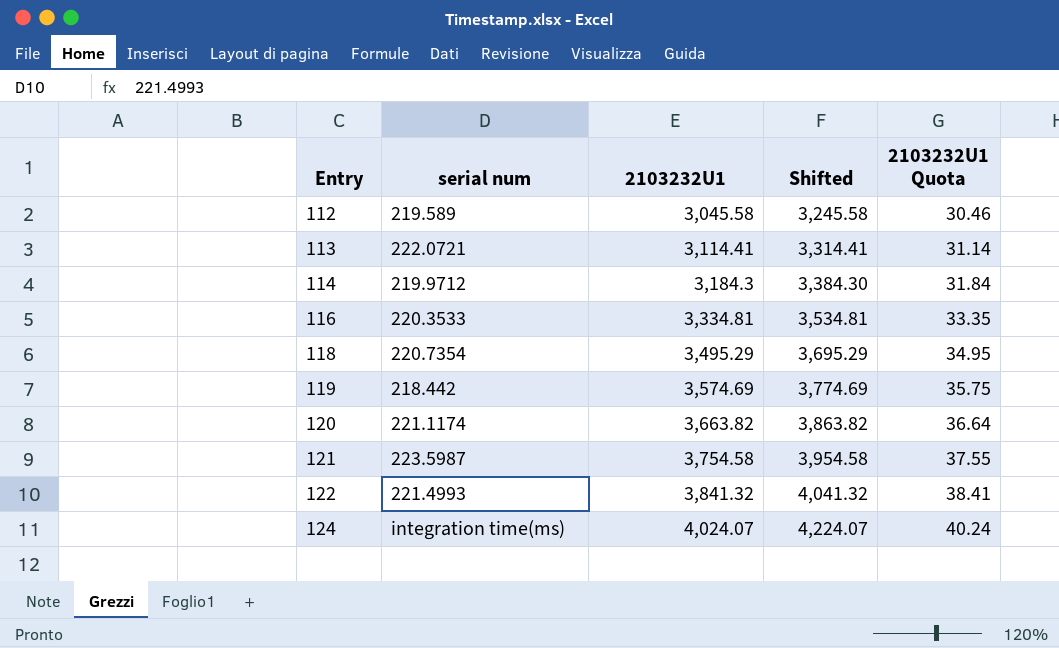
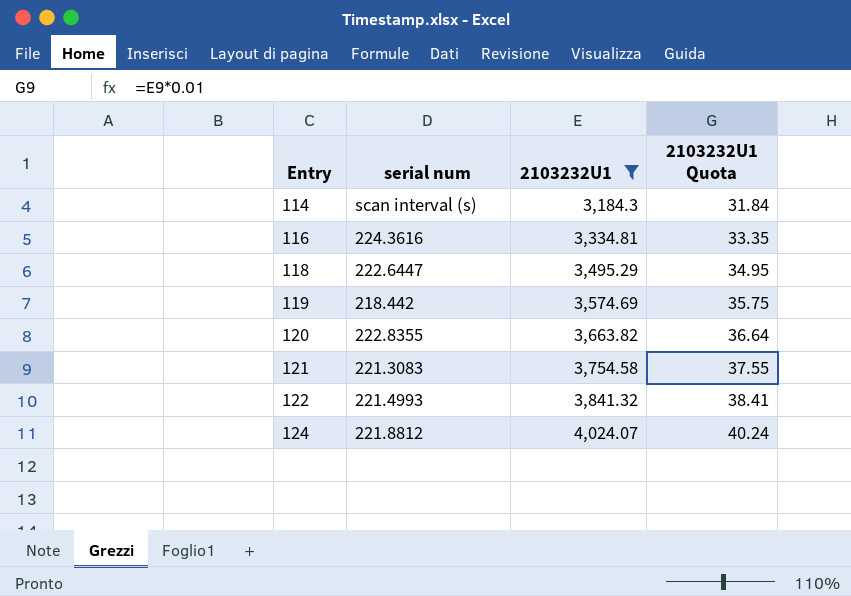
filter: none -> 2103232U1 >= 3,184.3
column Shifted | formula: [2103232U1] + 200 -> none
114 | serial num: 219.9712 -> scan interval (s)
116 | serial num: 220.3533 -> 224.3616
118 | serial num: 220.7354 -> 222.6447
120 | serial num: 221.1174 -> 222.8355
121 | serial num: 223.5987 -> 221.3083
124 | serial num: integration time(ms) -> 221.8812

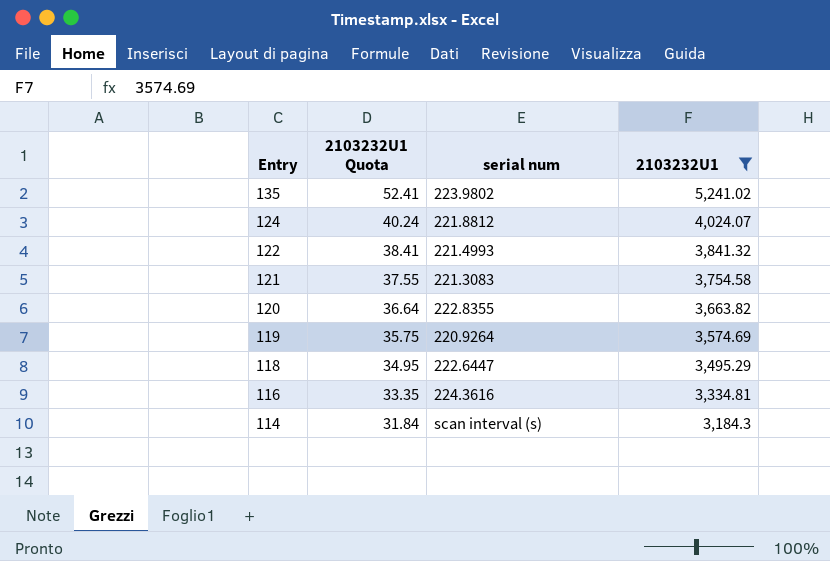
row order: Entry ascending -> Entry descending
column 2103232U1 Quota | position: 4 -> 2
row 135: none -> 52.41 | 223.9802 | 5,241.02
119 | serial num: 218.442 -> 220.9264

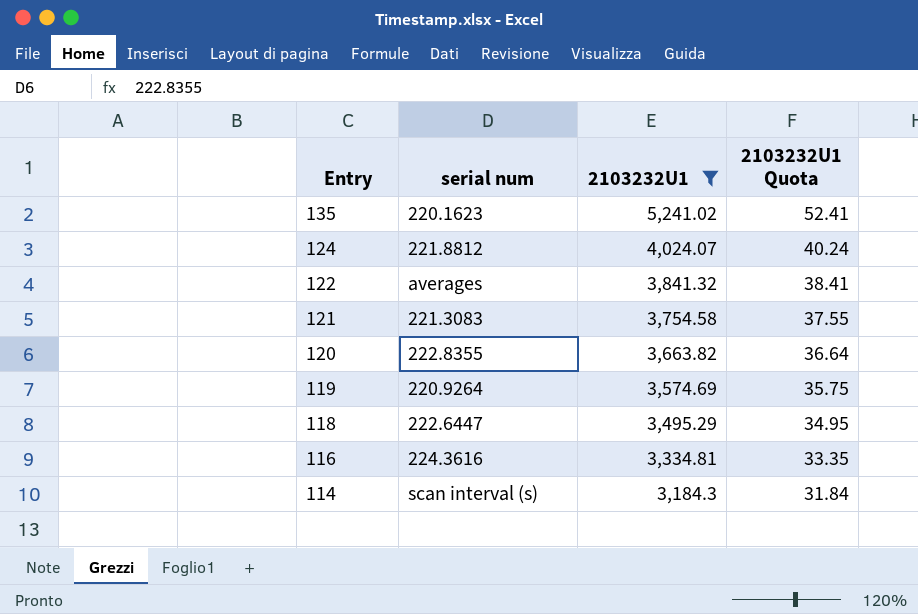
column 2103232U1 Quota | position: 2 -> 4
135 | serial num: 223.9802 -> 220.1623
122 | serial num: 221.4993 -> averages

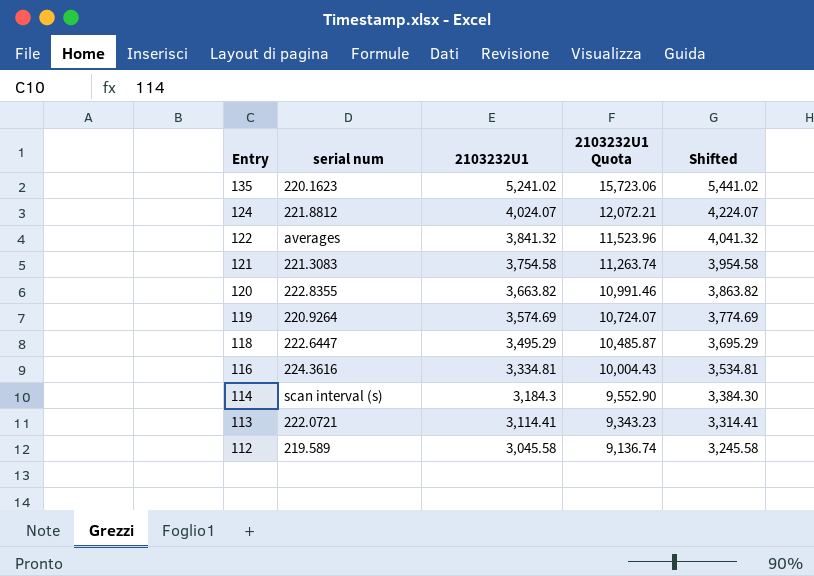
filter: 2103232U1 >= 3,184.3 -> none
column 2103232U1 Quota | formula: [2103232U1] * 0.01 -> [2103232U1] * 3
column Shifted | formula: none -> [2103232U1] + 200

